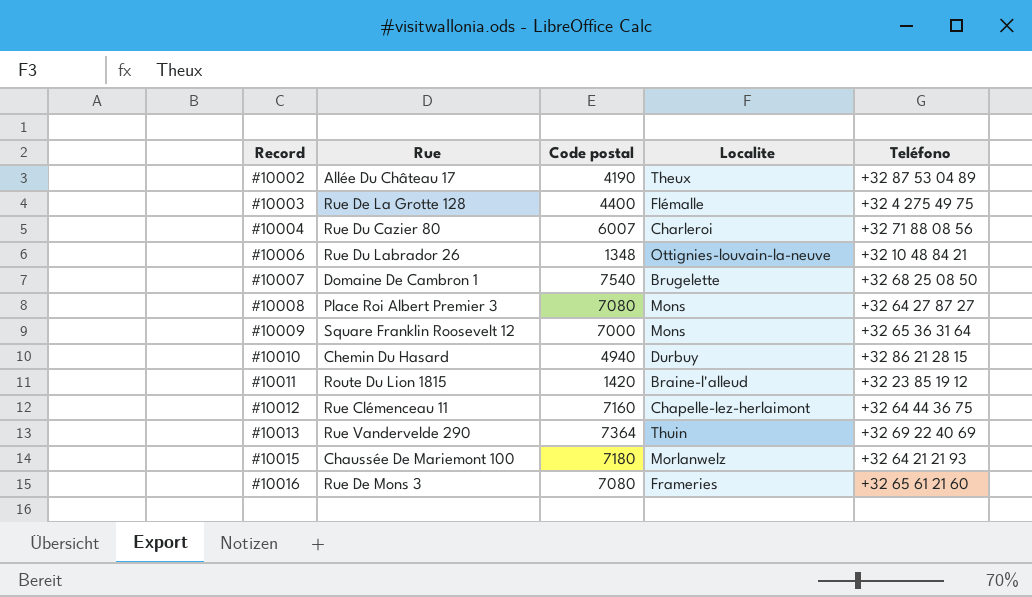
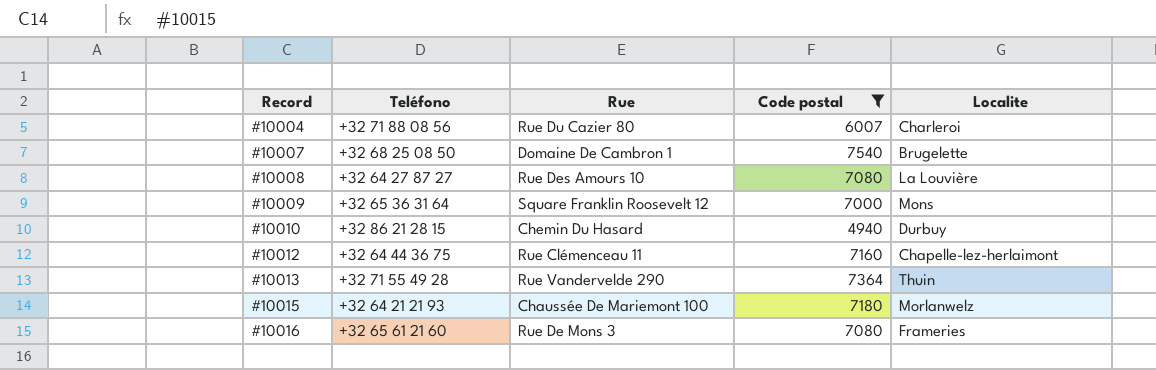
filter: none -> Code postal >= 4940
column Teléfono | position: 5 -> 2
#10008 | Rue: Place Roi Albert Premier 3 -> Rue Des Amours 10
#10008 | Localite: Mons -> La Louvière
#10013 | Teléfono: +32 69 22 40 69 -> +32 71 55 49 28

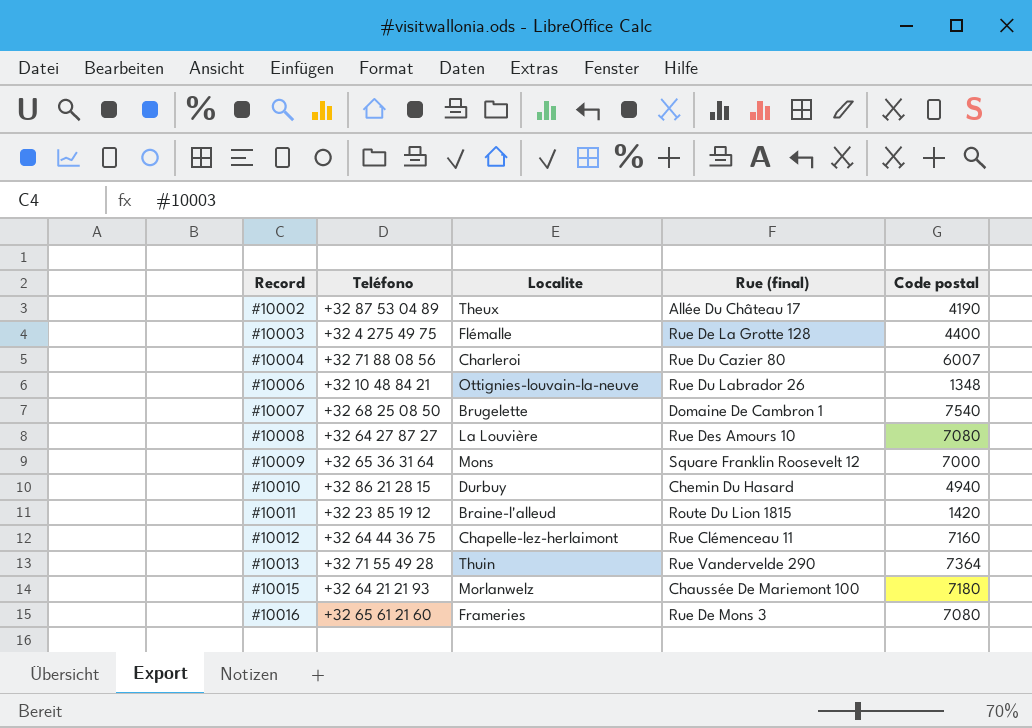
filter: Code postal >= 4940 -> none
column Localite | position: 5 -> 3
column name: Rue -> Rue (final)

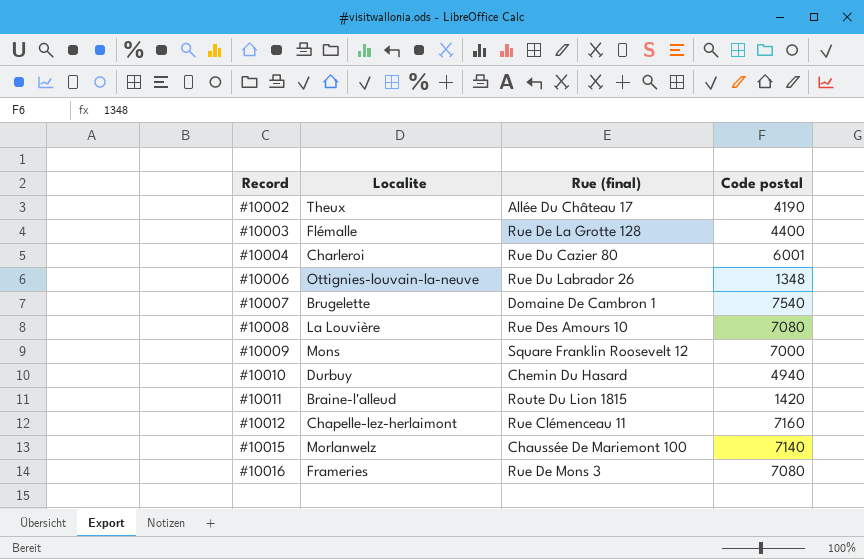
column Teléfono | position: 2 -> none
row #10013: +32 71 55 49 28 | Thuin | Rue Vandervelde 290 | 7364 -> none
#10004 | Code postal: 6007 -> 6001
#10015 | Code postal: 7180 -> 7140

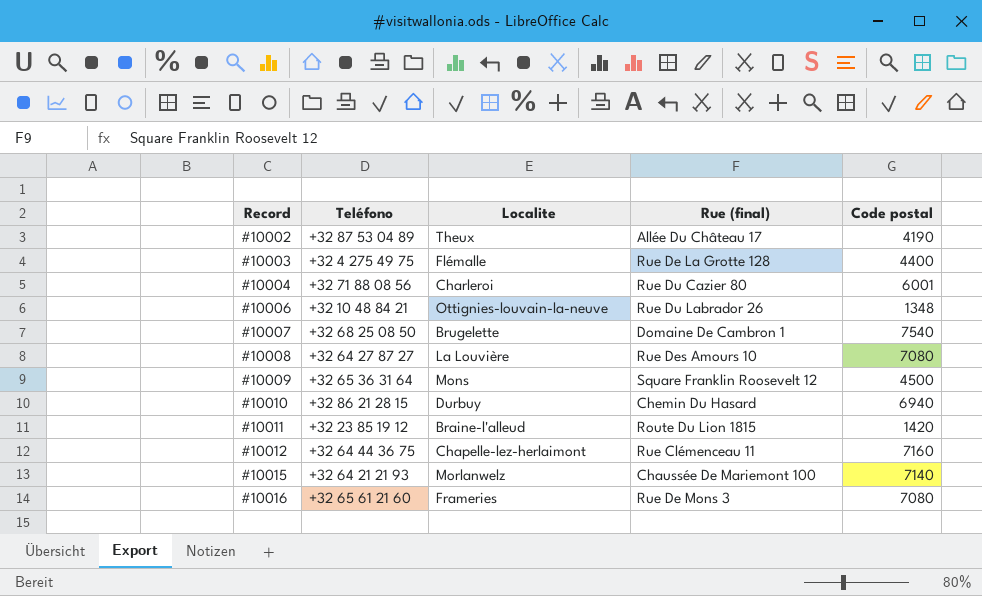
column Teléfono | position: none -> 2
#10009 | Code postal: 7000 -> 4500
#10010 | Code postal: 4940 -> 6940

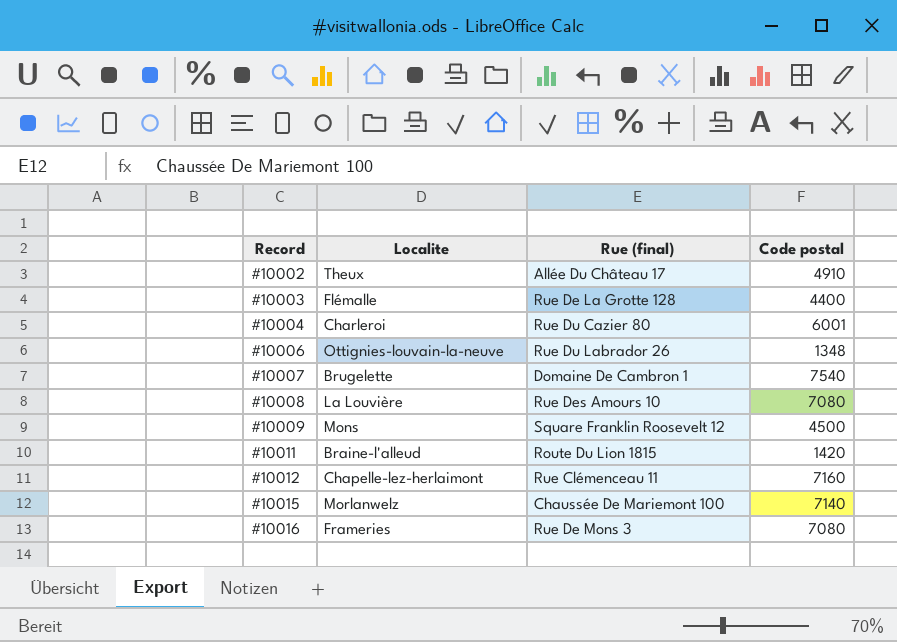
column Teléfono | position: 2 -> none
row #10010: +32 86 21 28 15 | Durbuy | Chemin Du Hasard | 6940 -> none
#10002 | Code postal: 4190 -> 4910

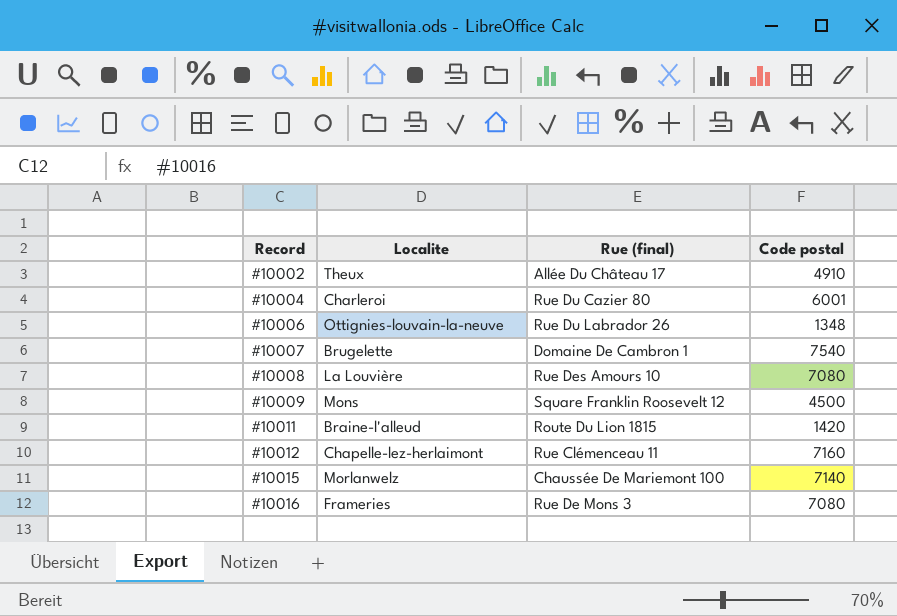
row #10003: Flémalle | Rue De La Grotte 128 | 4400 -> none

